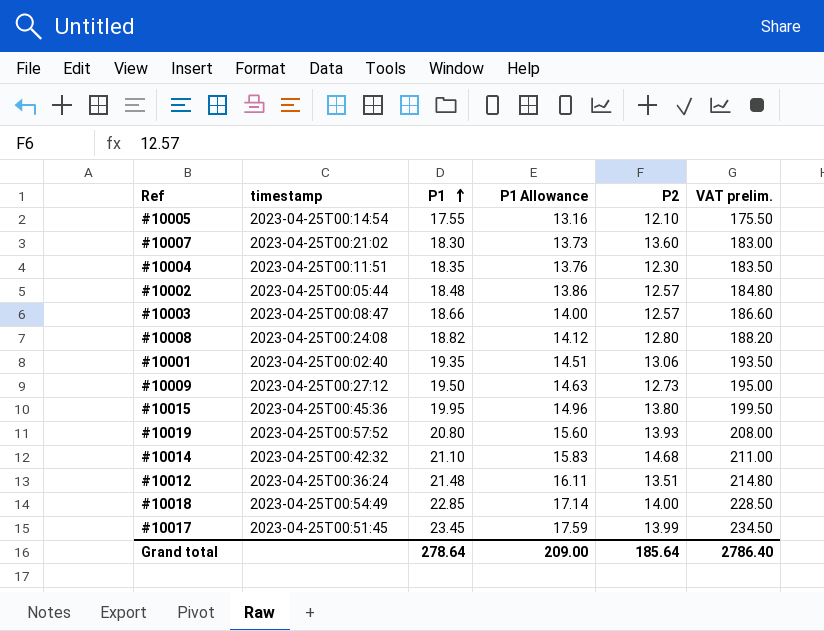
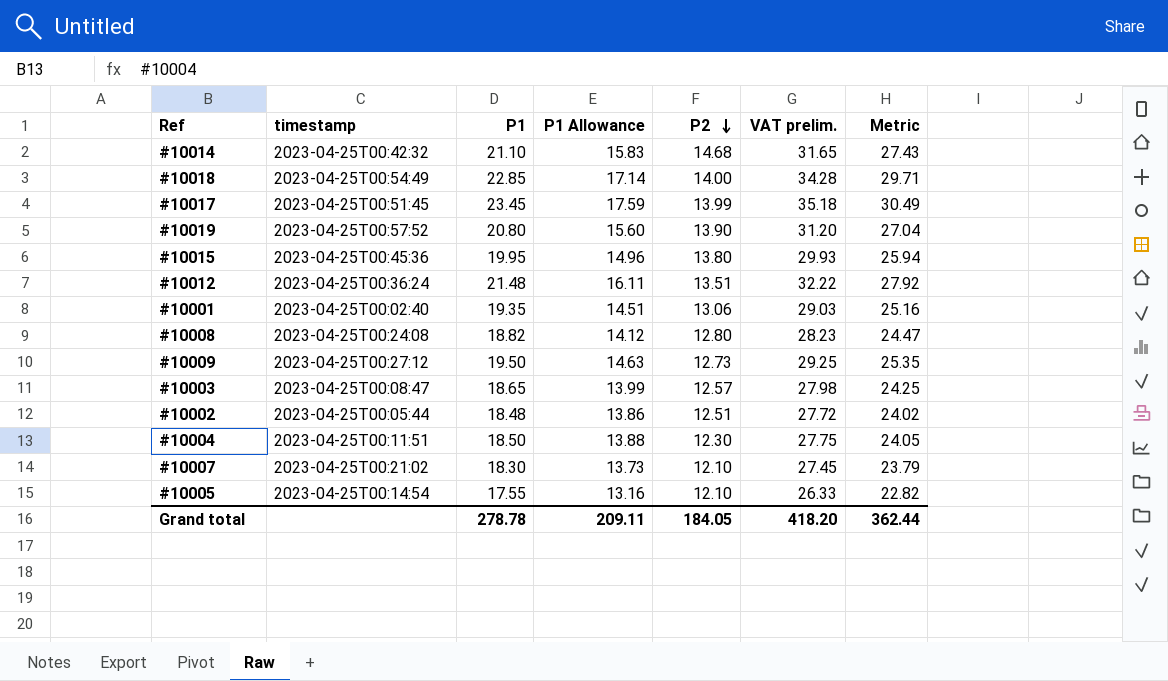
row order: P1 ascending -> P2 descending
column VAT prelim. | formula: [P1] * 10 -> [P1] * 1.5
column Metric | formula: none -> [P1] * 1.3
#10019 | P2: 13.93 -> 13.90
#10003 | P1: 18.66 -> 18.65
#10003 | P1 Allowance: 14.00 -> 13.99
#10002 | P2: 12.57 -> 12.51
#10004 | P1: 18.35 -> 18.50
#10004 | P1 Allowance: 13.76 -> 13.88
#10007 | P2: 13.60 -> 12.10
Grand total | P1: 278.64 -> 278.78
Grand total | P1 Allowance: 209.00 -> 209.11
Grand total | P2: 185.64 -> 184.05
Grand total | VAT prelim.: 2786.40 -> 418.20

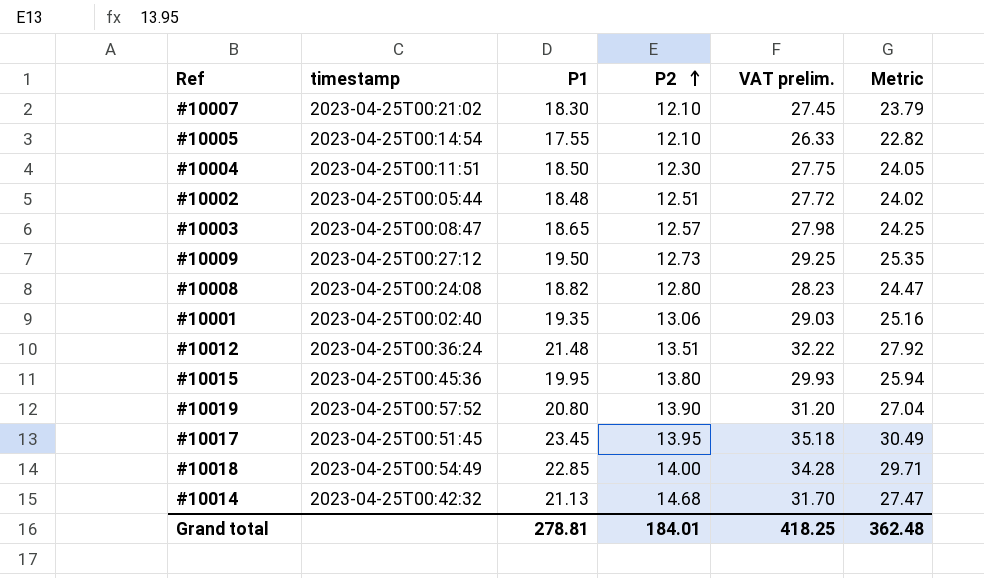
row order: P2 descending -> P2 ascending
column P1 Allowance | formula: [P1] * 0.75 -> none
#10017 | P2: 13.99 -> 13.95
#10014 | P1: 21.10 -> 21.13
#10014 | VAT prelim.: 31.65 -> 31.70
#10014 | Metric: 27.43 -> 27.47
Grand total | P1: 278.78 -> 278.81
Grand total | P2: 184.05 -> 184.01
Grand total | VAT prelim.: 418.20 -> 418.25
Grand total | Metric: 362.44 -> 362.48

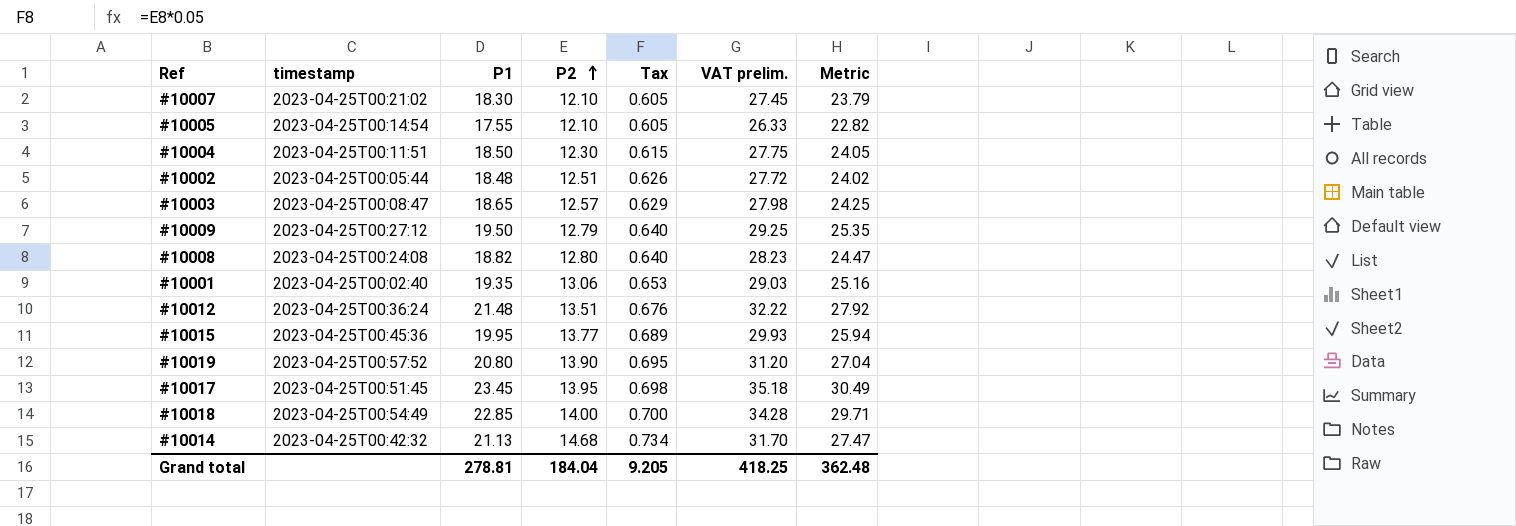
column Tax | formula: none -> [P2] * 0.05
#10009 | P2: 12.73 -> 12.79
#10015 | P2: 13.80 -> 13.77
Grand total | P2: 184.01 -> 184.04

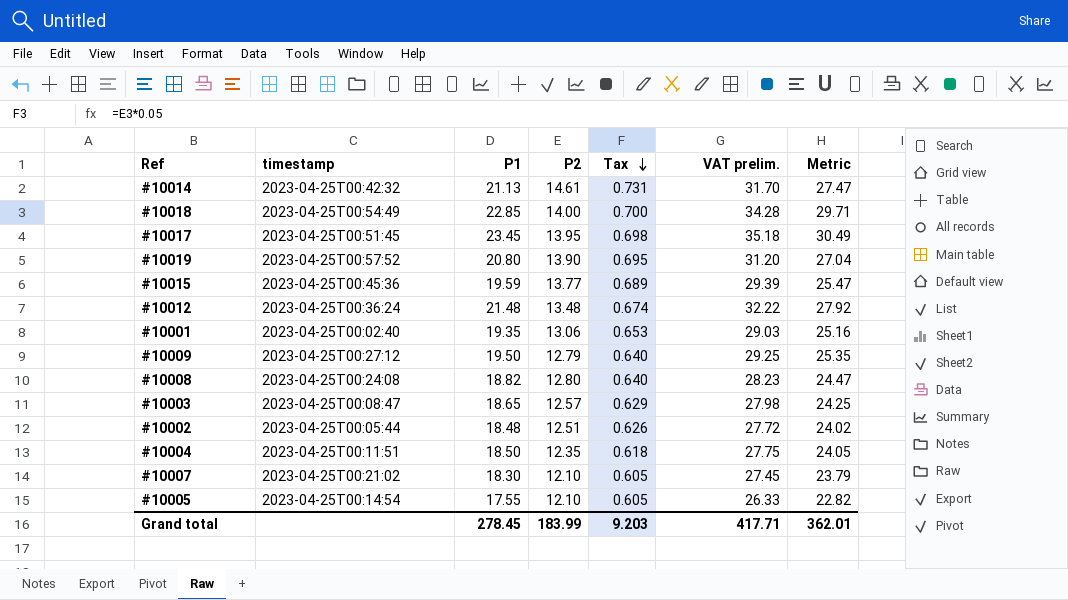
row order: P2 ascending -> Tax descending
#10014 | P2: 14.68 -> 14.61
#10014 | Tax: 0.734 -> 0.731
#10015 | P1: 19.95 -> 19.59
#10015 | VAT prelim.: 29.93 -> 29.39
#10015 | Metric: 25.94 -> 25.47
#10012 | P2: 13.51 -> 13.48
#10012 | Tax: 0.676 -> 0.674
#10004 | P2: 12.30 -> 12.35
#10004 | Tax: 0.615 -> 0.618
Grand total | P1: 278.81 -> 278.45
Grand total | P2: 184.04 -> 183.99
Grand total | Tax: 9.205 -> 9.203
Grand total | VAT prelim.: 418.25 -> 417.71
Grand total | Metric: 362.48 -> 362.01

